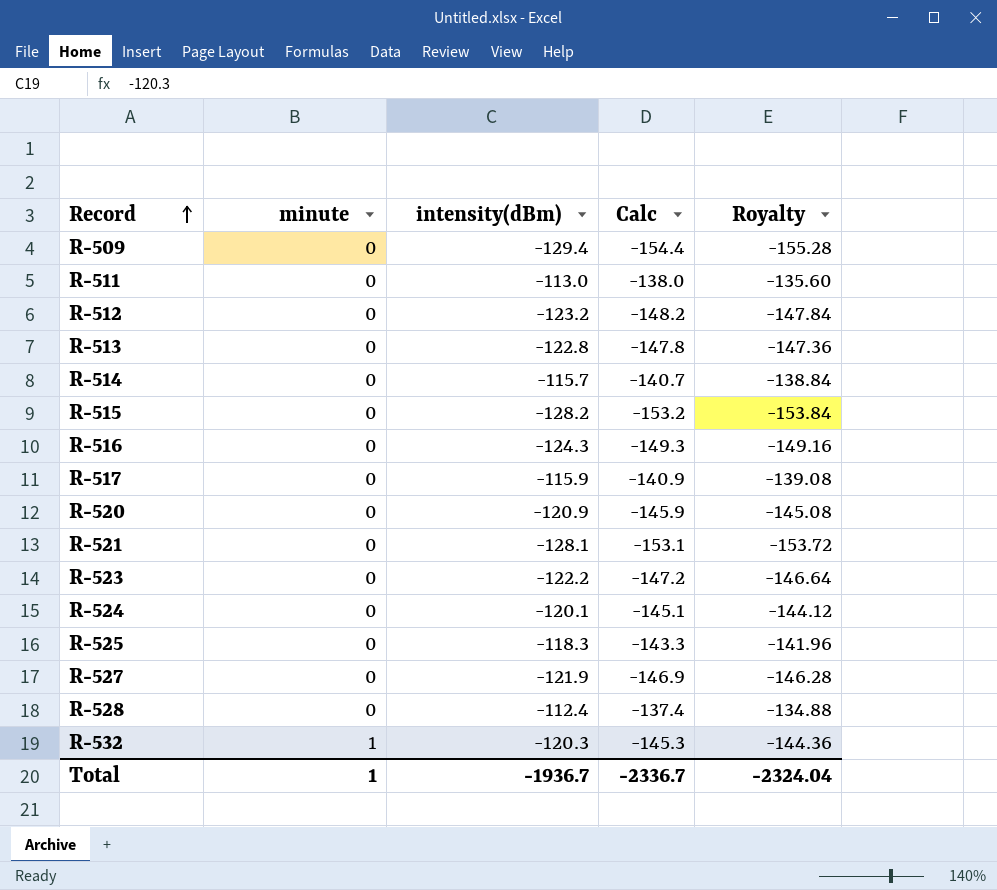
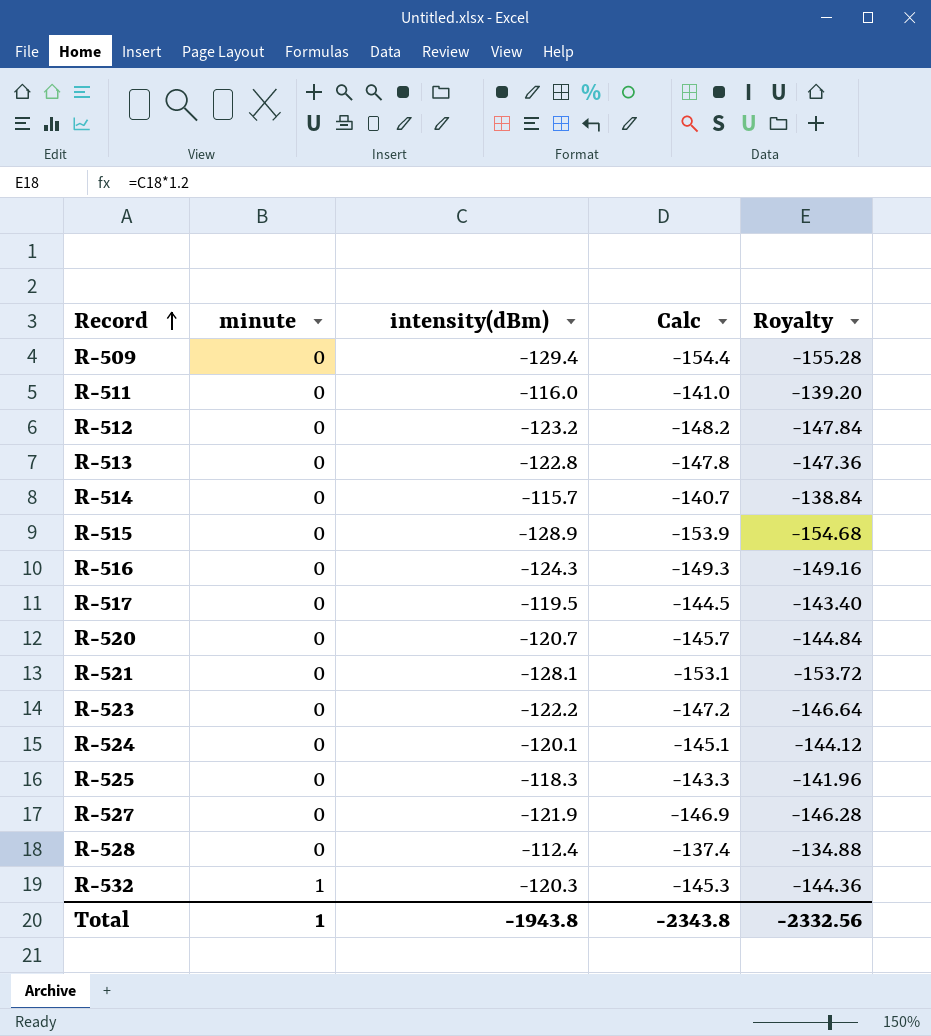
R-511 | intensity(dBm): -113.0 -> -116.0
R-511 | Calc: -138.0 -> -141.0
R-511 | Royalty: -135.60 -> -139.20
R-515 | intensity(dBm): -128.2 -> -128.9
R-515 | Calc: -153.2 -> -153.9
R-515 | Royalty: -153.84 -> -154.68
R-517 | intensity(dBm): -115.9 -> -119.5
R-517 | Calc: -140.9 -> -144.5
R-517 | Royalty: -139.08 -> -143.40
R-520 | intensity(dBm): -120.9 -> -120.7
R-520 | Calc: -145.9 -> -145.7
R-520 | Royalty: -145.08 -> -144.84
Total | intensity(dBm): -1936.7 -> -1943.8
Total | Calc: -2336.7 -> -2343.8
Total | Royalty: -2324.04 -> -2332.56

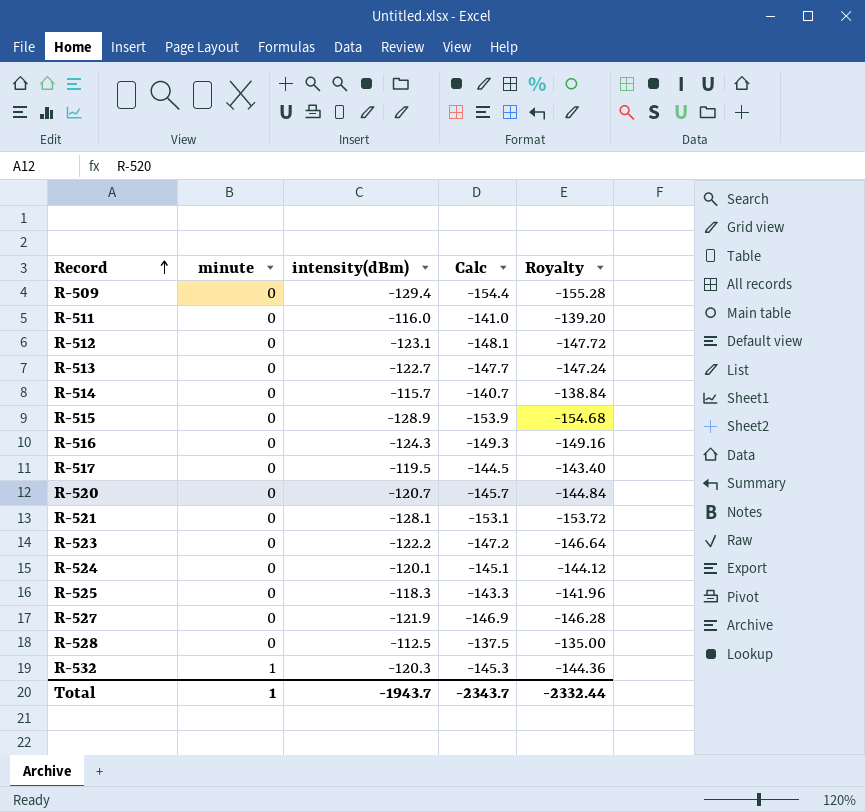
R-512 | intensity(dBm): -123.2 -> -123.1
R-512 | Calc: -148.2 -> -148.1
R-512 | Royalty: -147.84 -> -147.72
R-513 | intensity(dBm): -122.8 -> -122.7
R-513 | Calc: -147.8 -> -147.7
R-513 | Royalty: -147.36 -> -147.24
R-528 | intensity(dBm): -112.4 -> -112.5
R-528 | Calc: -137.4 -> -137.5
R-528 | Royalty: -134.88 -> -135.00
Total | intensity(dBm): -1943.8 -> -1943.7
Total | Calc: -2343.8 -> -2343.7
Total | Royalty: -2332.56 -> -2332.44

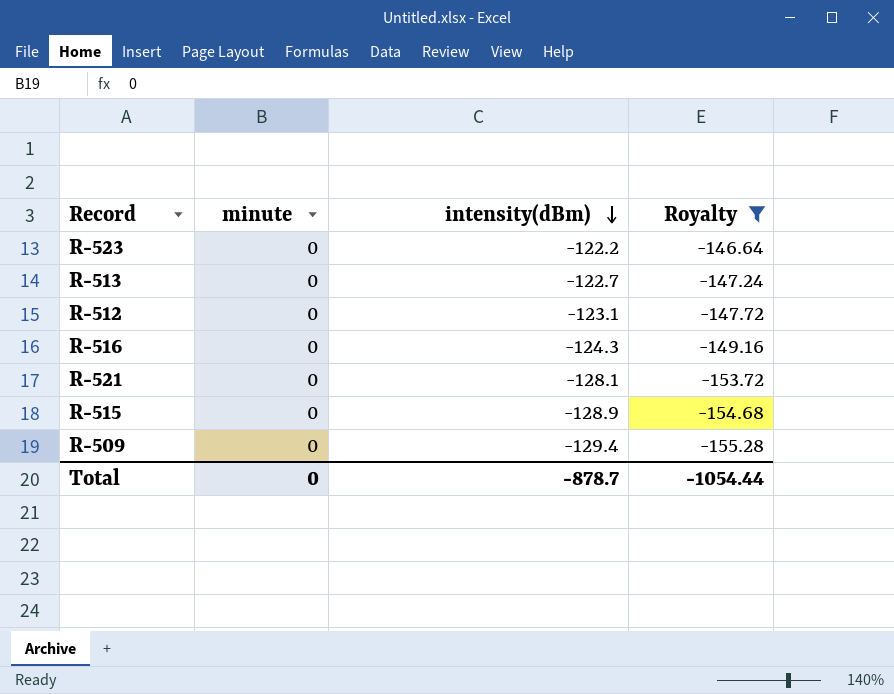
filter: none -> Royalty <= -146.64
row order: Record ascending -> intensity(dBm) descending
column Calc | formula: [intensity(dBm)] - 25 -> none
Total | minute: 1 -> 0
Total | intensity(dBm): -1943.7 -> -878.7
Total | Royalty: -2332.44 -> -1054.44

